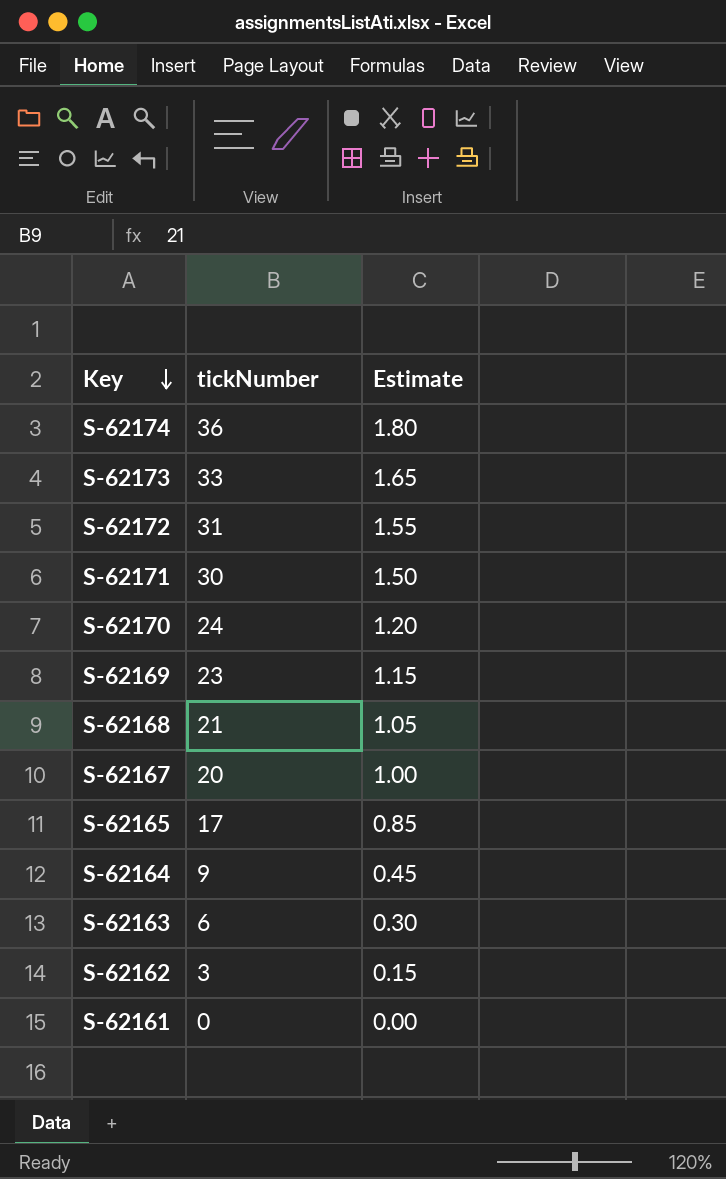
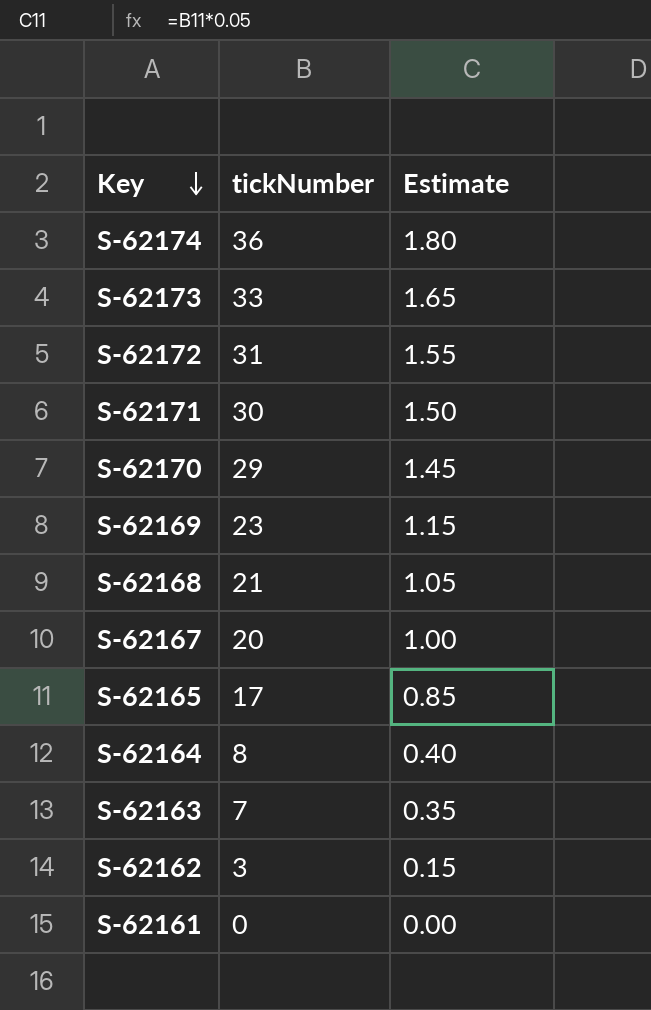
S-62170 | tickNumber: 24 -> 29
S-62170 | Estimate: 1.20 -> 1.45
S-62164 | tickNumber: 9 -> 8
S-62164 | Estimate: 0.45 -> 0.40
S-62163 | tickNumber: 6 -> 7
S-62163 | Estimate: 0.30 -> 0.35

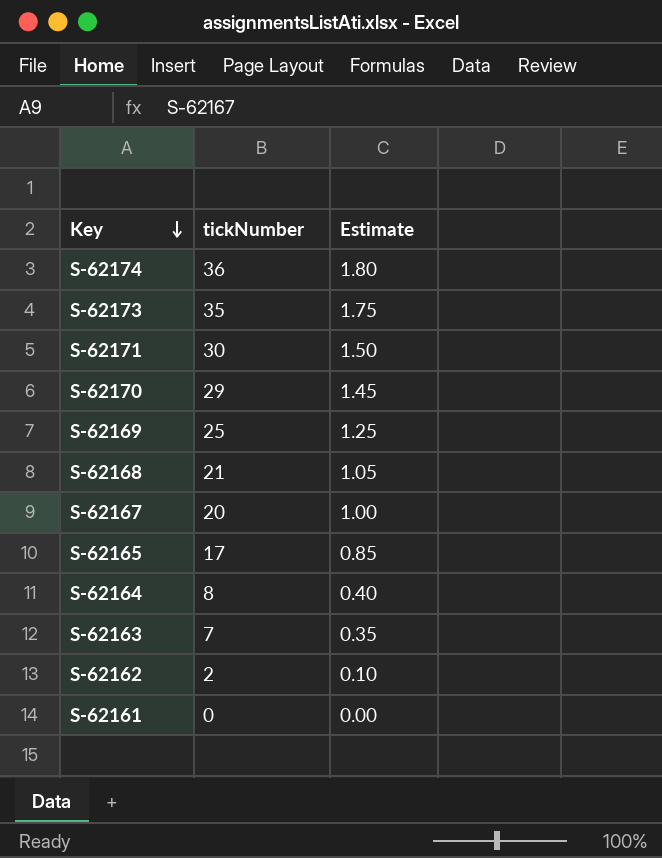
row S-62172: 31 | 1.55 -> none
S-62173 | tickNumber: 33 -> 35
S-62173 | Estimate: 1.65 -> 1.75
S-62169 | tickNumber: 23 -> 25
S-62169 | Estimate: 1.15 -> 1.25
S-62162 | tickNumber: 3 -> 2
S-62162 | Estimate: 0.15 -> 0.10

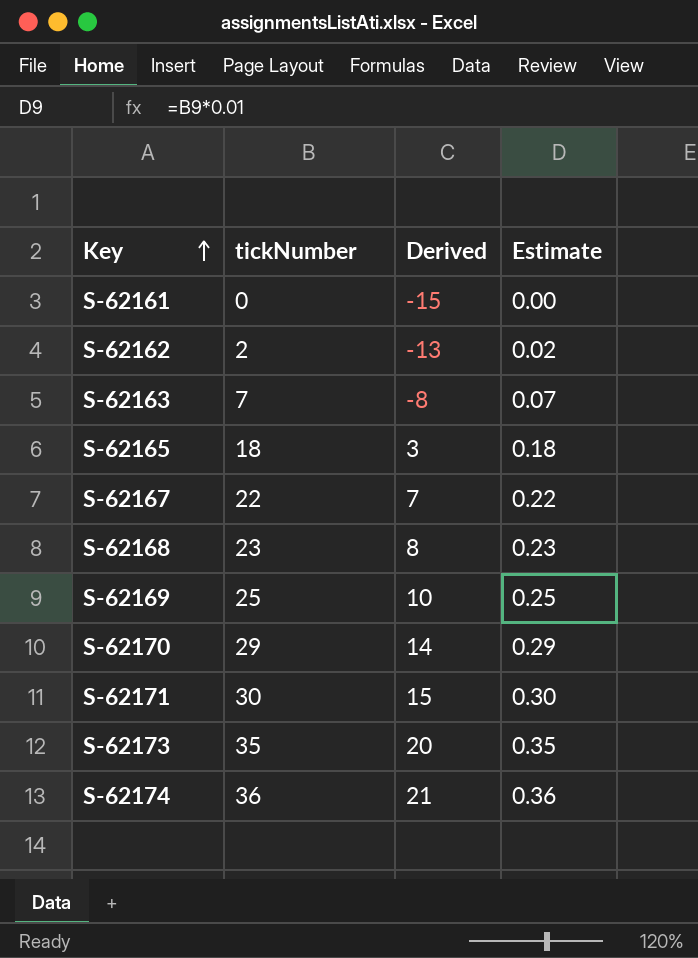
row order: Key descending -> Key ascending
column Derived | formula: none -> [tickNumber] - 15
column Estimate | formula: [tickNumber] * 0.05 -> [tickNumber] * 0.01
row S-62164: 8 | 0.40 -> none
S-62165 | tickNumber: 17 -> 18
S-62167 | tickNumber: 20 -> 22
S-62168 | tickNumber: 21 -> 23

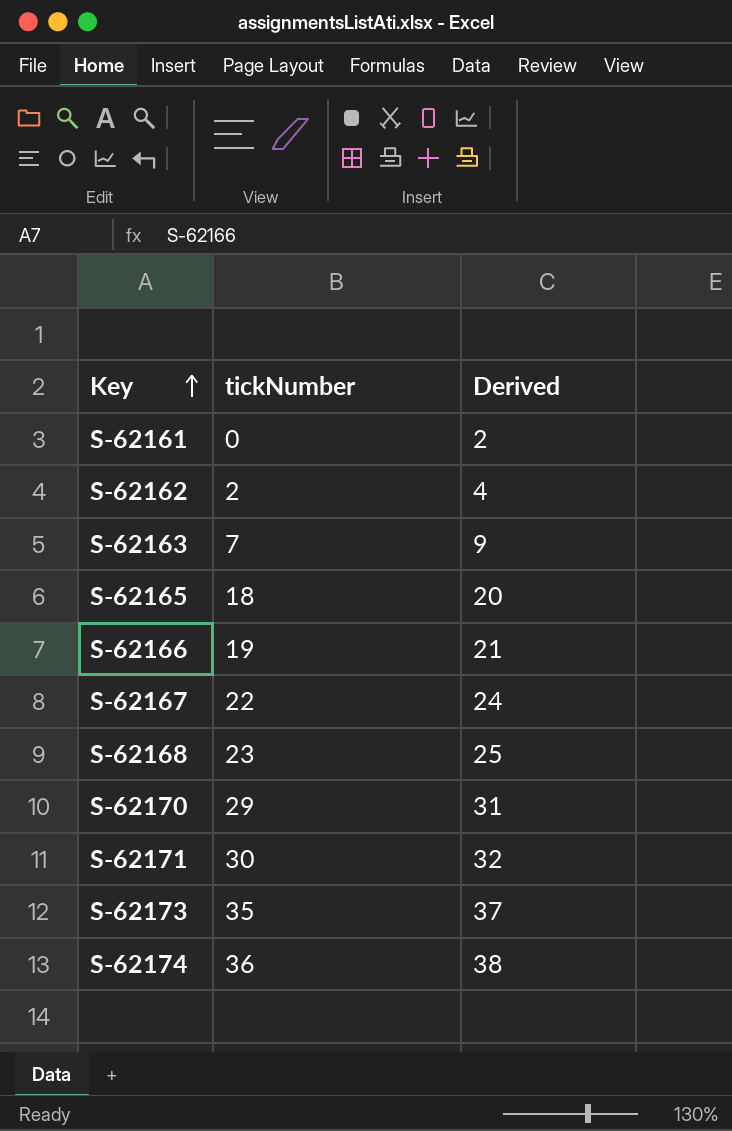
column Estimate | formula: [tickNumber] * 0.01 -> none
column Derived | formula: [tickNumber] - 15 -> [tickNumber] + 2
row S-62169: 25 | 10 | 0.25 -> none
row S-62166: none -> 19 | 21

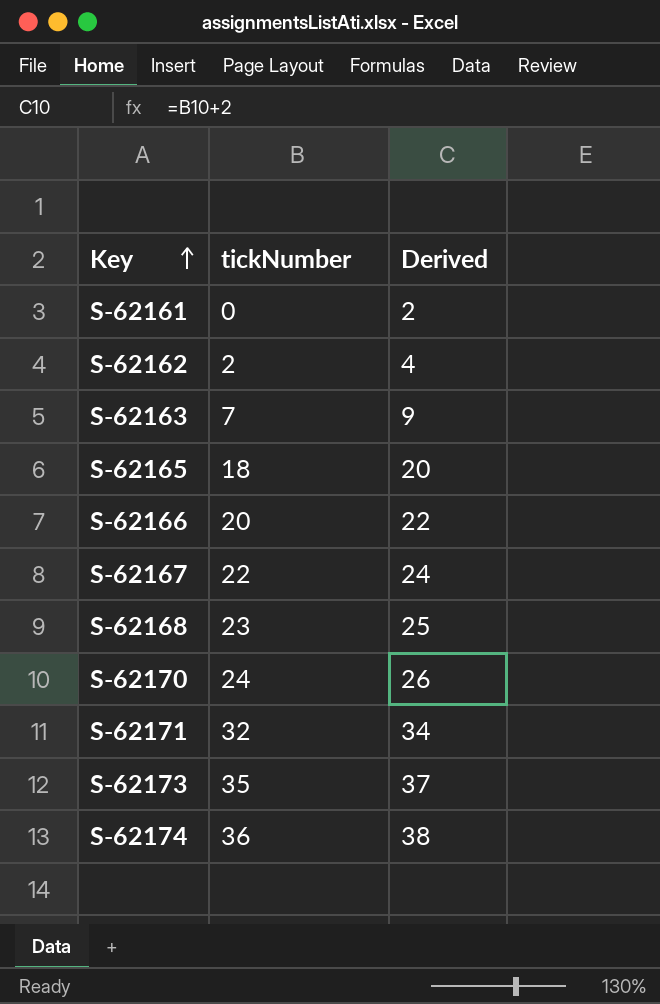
S-62166 | tickNumber: 19 -> 20
S-62166 | Derived: 21 -> 22
S-62170 | tickNumber: 29 -> 24
S-62170 | Derived: 31 -> 26
S-62171 | tickNumber: 30 -> 32
S-62171 | Derived: 32 -> 34

